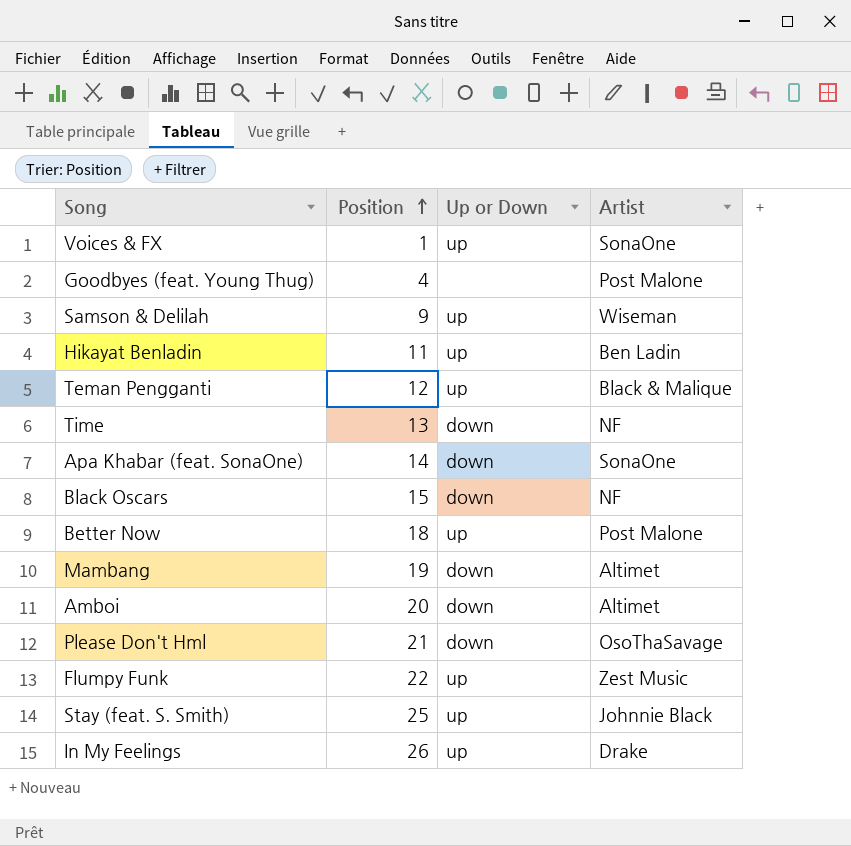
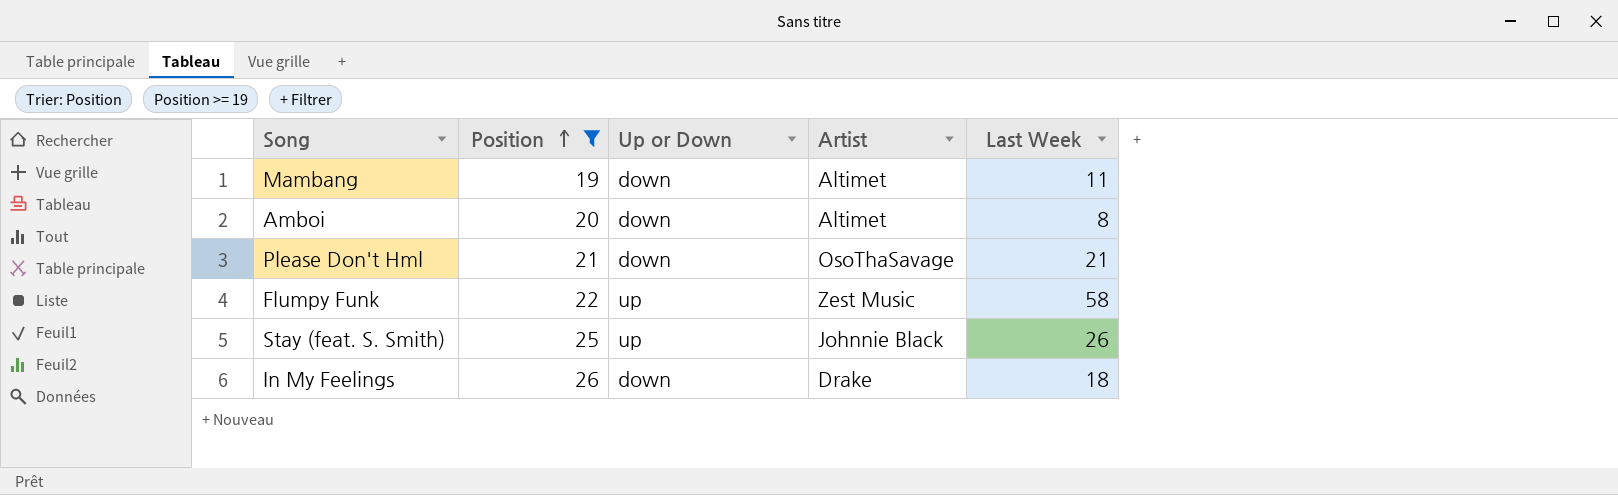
filter: none -> Position >= 19
column Last Week | position: none -> 5
In My Feelings | Up or Down: up -> down

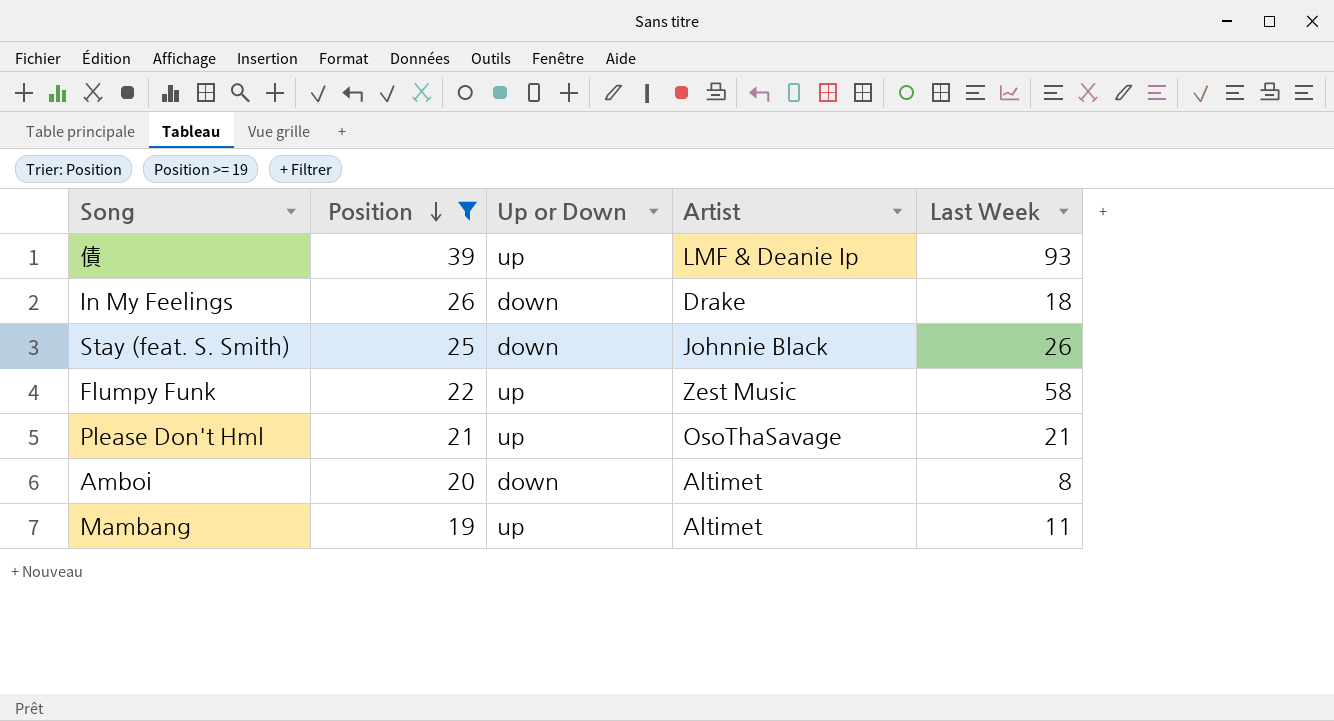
row order: Position ascending -> Position descending
row 債: none -> 39 | up | LMF & Deanie Ip | 93
Stay (feat. S. Smith) | Up or Down: up -> down
Please Don't Hml | Up or Down: down -> up
Mambang | Up or Down: down -> up

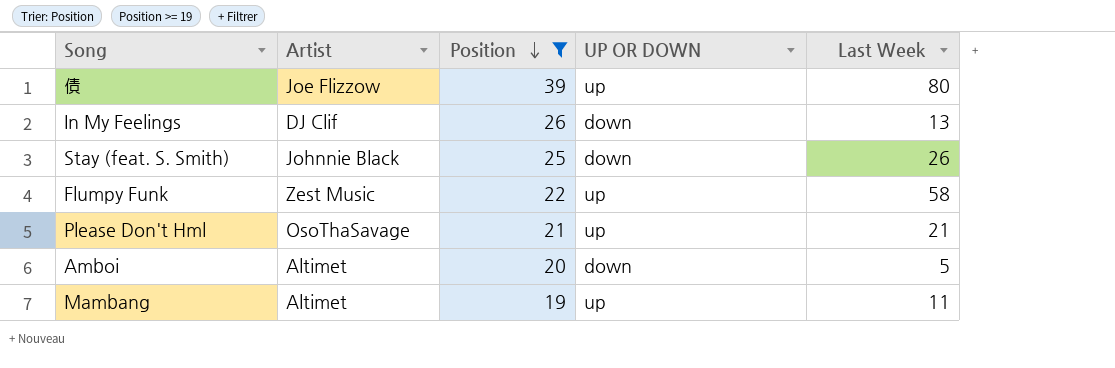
column Artist | position: 4 -> 2
column name: Up or Down -> UP OR DOWN
債 | Artist: LMF & Deanie Ip -> Joe Flizzow
債 | Last Week: 93 -> 80
In My Feelings | Artist: Drake -> DJ Clif
In My Feelings | Last Week: 18 -> 13
Amboi | Last Week: 8 -> 5

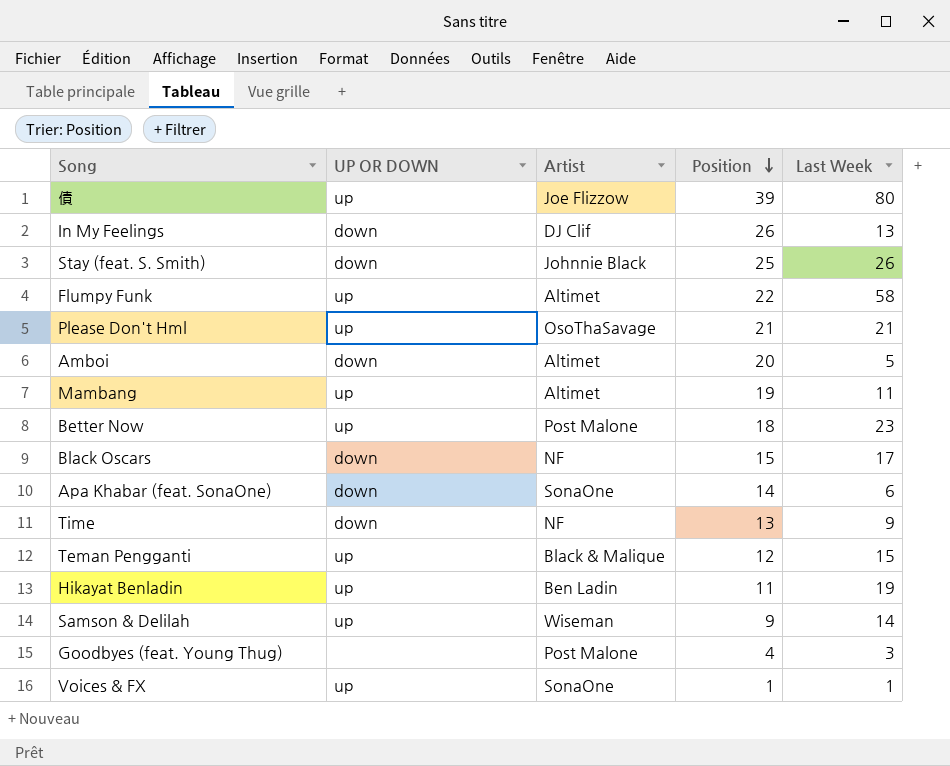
filter: Position >= 19 -> none
column UP OR DOWN | position: 4 -> 2
Flumpy Funk | Artist: Zest Music -> Altimet

